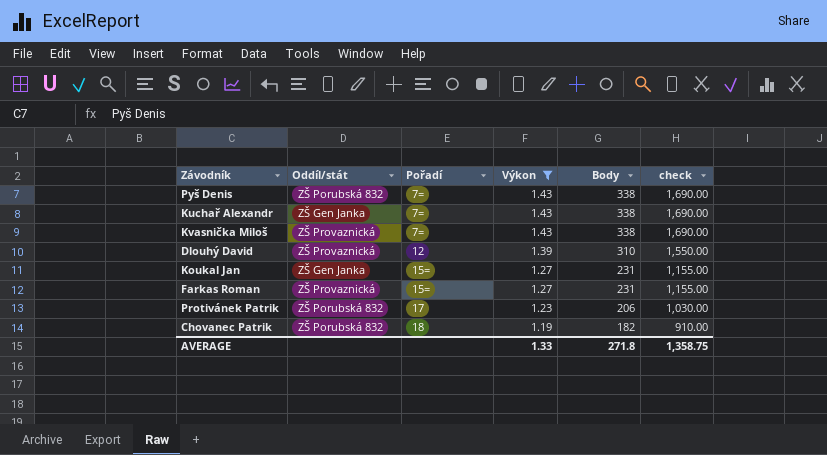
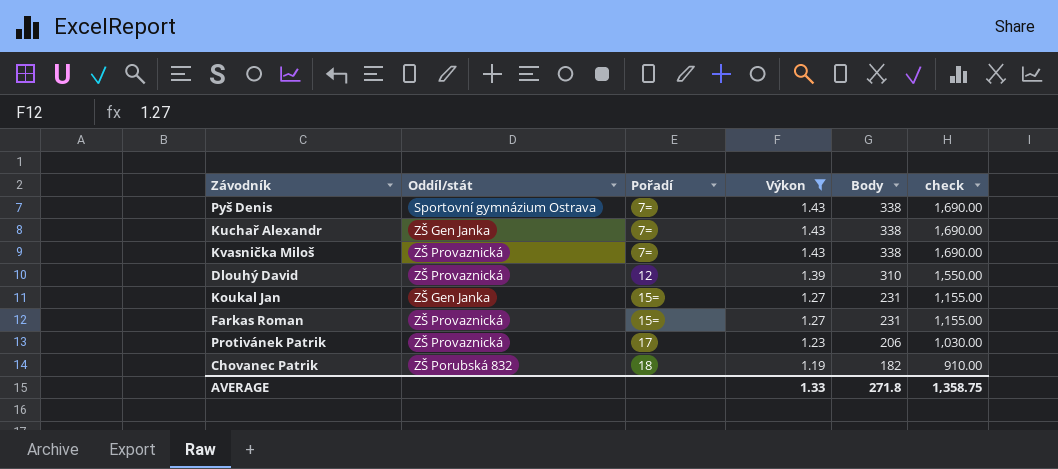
Pyš Denis | Oddíl/stát: ZŠ Porubská 832 -> Sportovní gymnázium Ostrava
Protivánek Patrik | Oddíl/stát: ZŠ Porubská 832 -> ZŠ Provaznická

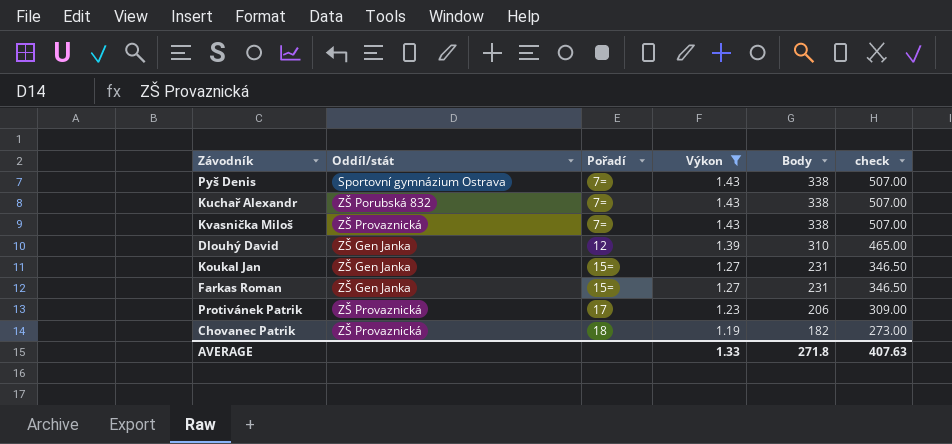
column check | formula: [Body] * 5 -> [Body] * 1.5
Kuchař Alexandr | Oddíl/stát: ZŠ Gen Janka -> ZŠ Porubská 832
Dlouhý David | Oddíl/stát: ZŠ Provaznická -> ZŠ Gen Janka
Farkas Roman | Oddíl/stát: ZŠ Provaznická -> ZŠ Gen Janka
Chovanec Patrik | Oddíl/stát: ZŠ Porubská 832 -> ZŠ Provaznická
AVERAGE | check: 1,358.75 -> 407.63

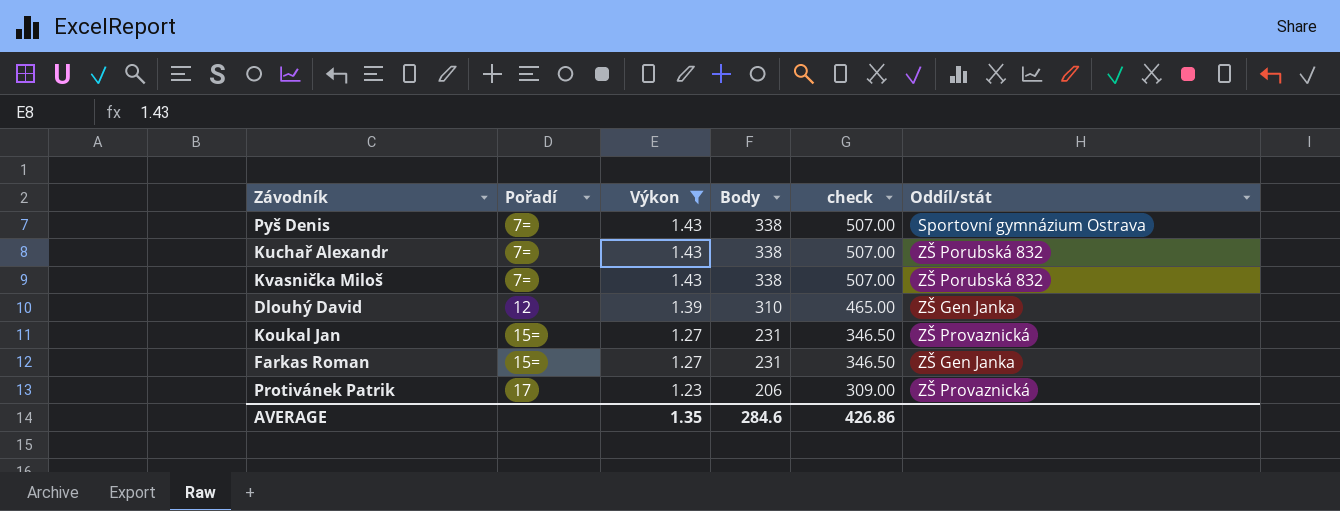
column Oddíl/stát | position: 2 -> 6
row Chovanec Patrik: ZŠ Provaznická | 18 | 1.19 | 182 | 273.00 -> none
Kvasnička Miloš | Oddíl/stát: ZŠ Provaznická -> ZŠ Porubská 832
Koukal Jan | Oddíl/stát: ZŠ Gen Janka -> ZŠ Provaznická
AVERAGE | Výkon: 1.33 -> 1.35
AVERAGE | Body: 271.8 -> 284.6
AVERAGE | check: 407.63 -> 426.86

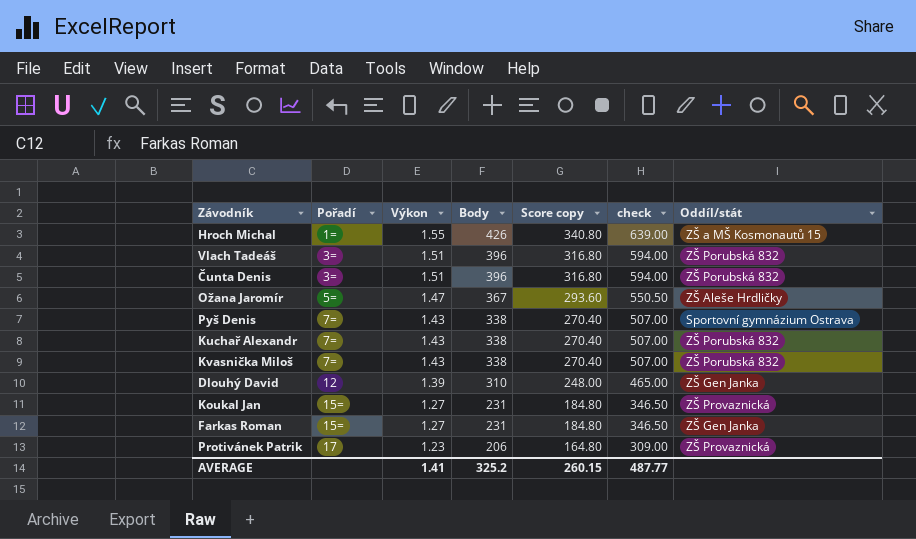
filter: Výkon <= 1.43 -> none
column Score copy | formula: none -> [Body] * 0.8
AVERAGE | Výkon: 1.35 -> 1.41
AVERAGE | Body: 284.6 -> 325.2
AVERAGE | check: 426.86 -> 487.77

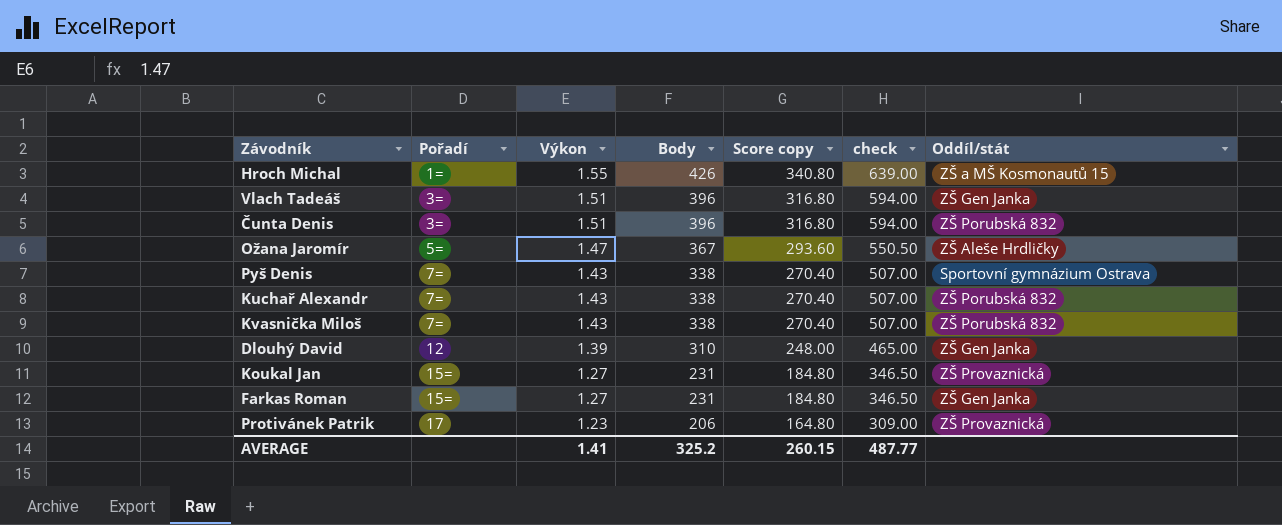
Vlach Tadeáš | Oddíl/stát: ZŠ Porubská 832 -> ZŠ Gen Janka

